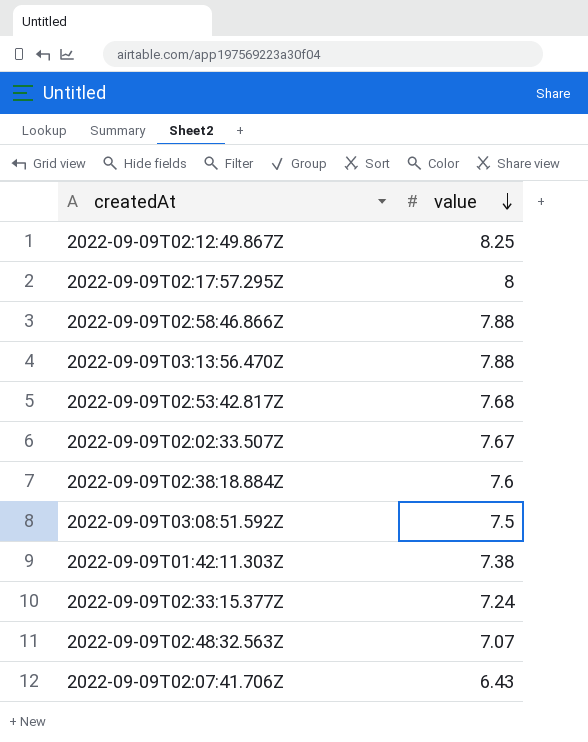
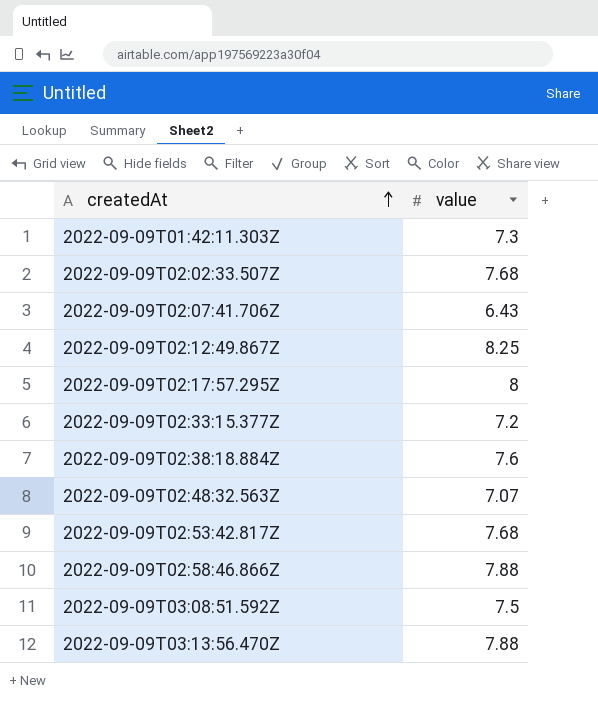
row order: value descending -> createdAt ascending
2022-09-09T01:42:11.303Z | value: 7.38 -> 7.3
2022-09-09T02:02:33.507Z | value: 7.67 -> 7.68
2022-09-09T02:33:15.377Z | value: 7.24 -> 7.2

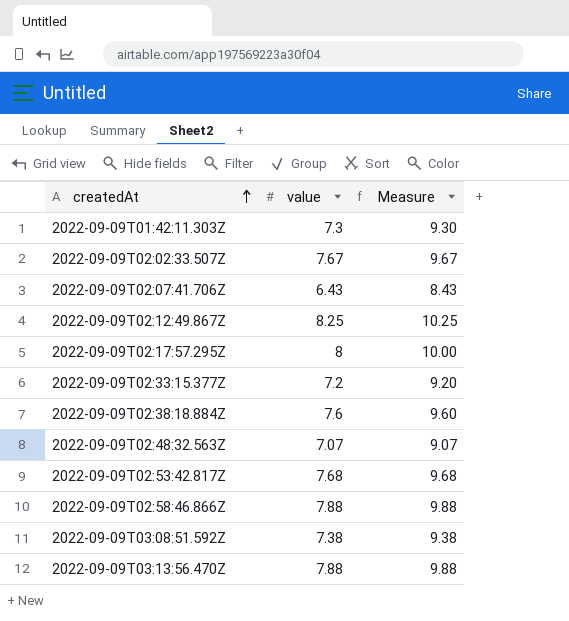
column Measure | formula: none -> [value] + 2
2022-09-09T02:02:33.507Z | value: 7.68 -> 7.67
2022-09-09T03:08:51.592Z | value: 7.5 -> 7.38

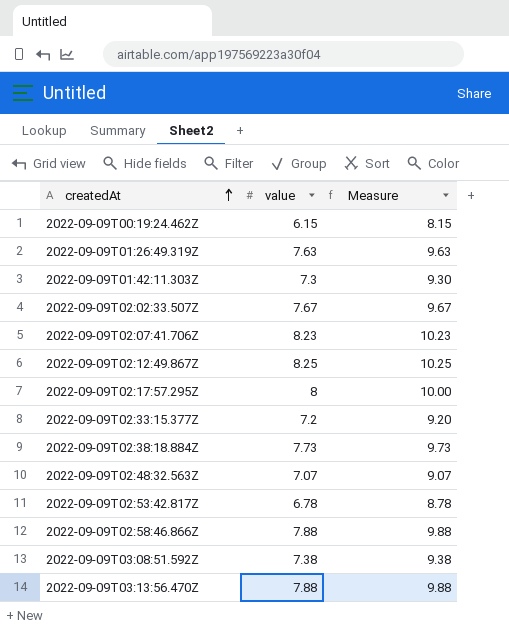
row 2022-09-09T00:19:24.462Z: none -> 6.15 | 8.15
row 2022-09-09T01:26:49.319Z: none -> 7.63 | 9.63
2022-09-09T02:07:41.706Z | value: 6.43 -> 8.23
2022-09-09T02:07:41.706Z | Measure: 8.43 -> 10.23
2022-09-09T02:38:18.884Z | value: 7.6 -> 7.73
2022-09-09T02:38:18.884Z | Measure: 9.60 -> 9.73
2022-09-09T02:53:42.817Z | value: 7.68 -> 6.78
2022-09-09T02:53:42.817Z | Measure: 9.68 -> 8.78

